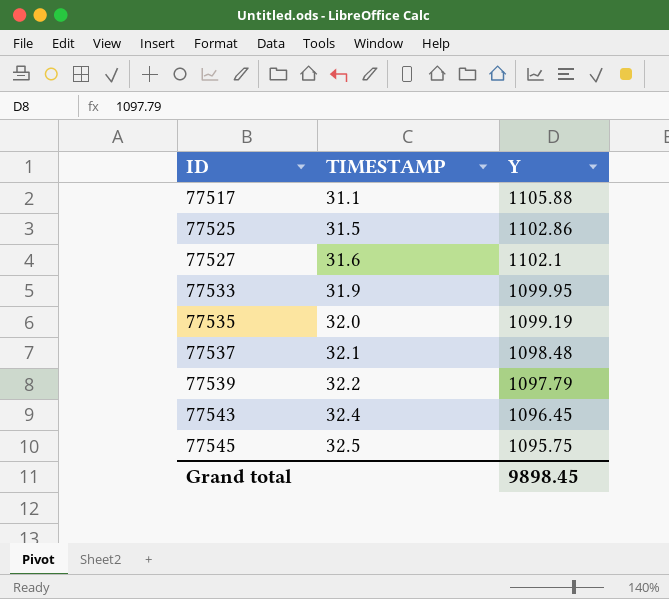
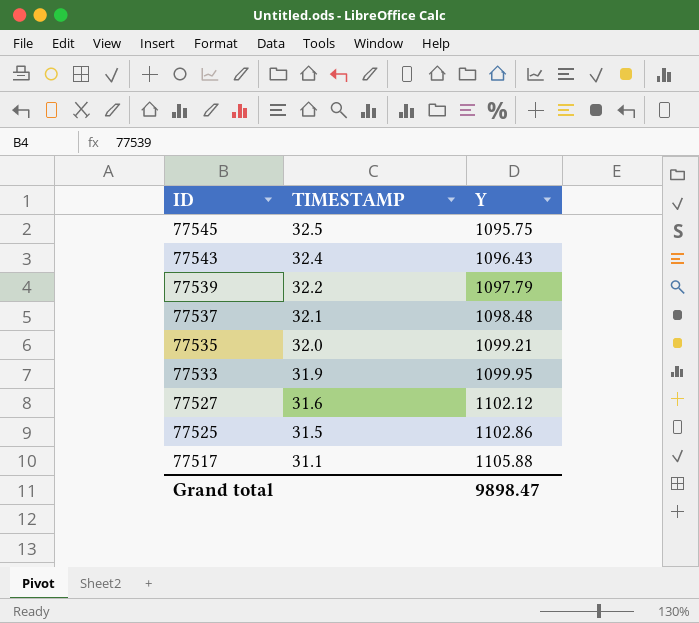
row order: ID ascending -> ID descending
77543 | Y: 1096.45 -> 1096.43
77535 | Y: 1099.19 -> 1099.21
77527 | Y: 1102.1 -> 1102.12
Grand total | Y: 9898.45 -> 9898.47

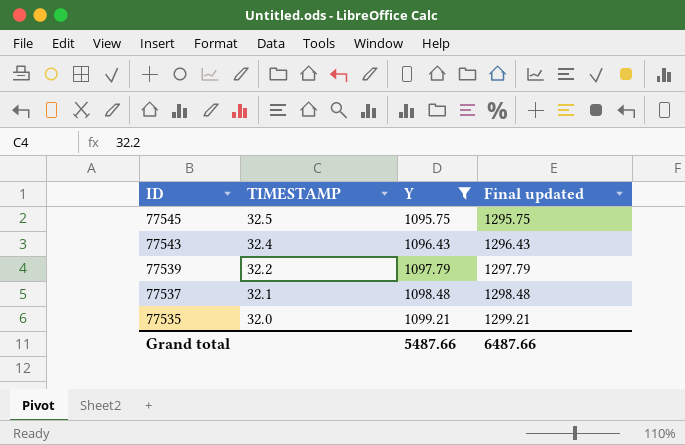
filter: none -> Y <= 1099.21
column Final updated | formula: none -> [Y] + 200
Grand total | Y: 9898.47 -> 5487.66

